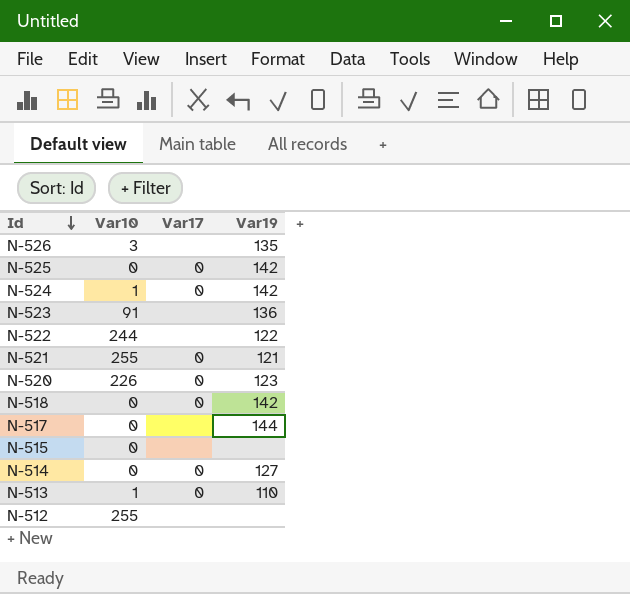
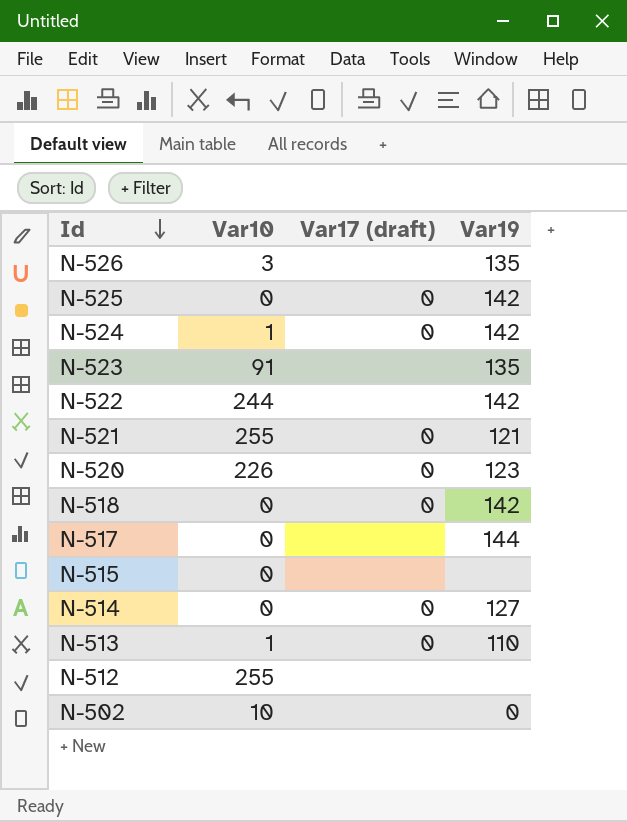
column name: Var17 -> Var17 (draft)
N-523 | Var19: 136 -> 135
N-522 | Var19: 122 -> 142
row N-502: none -> 10 | none | 0

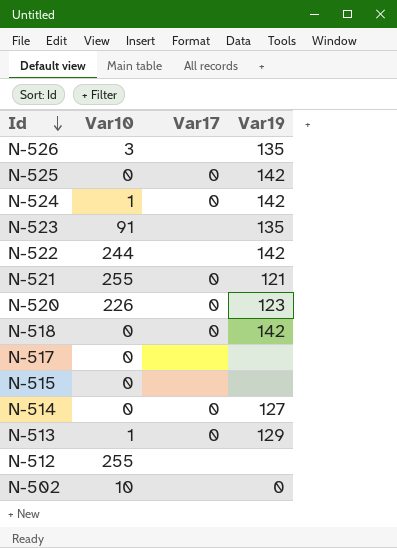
column name: Var17 (draft) -> Var17
N-517 | Var19: 144 -> none
N-513 | Var19: 110 -> 129

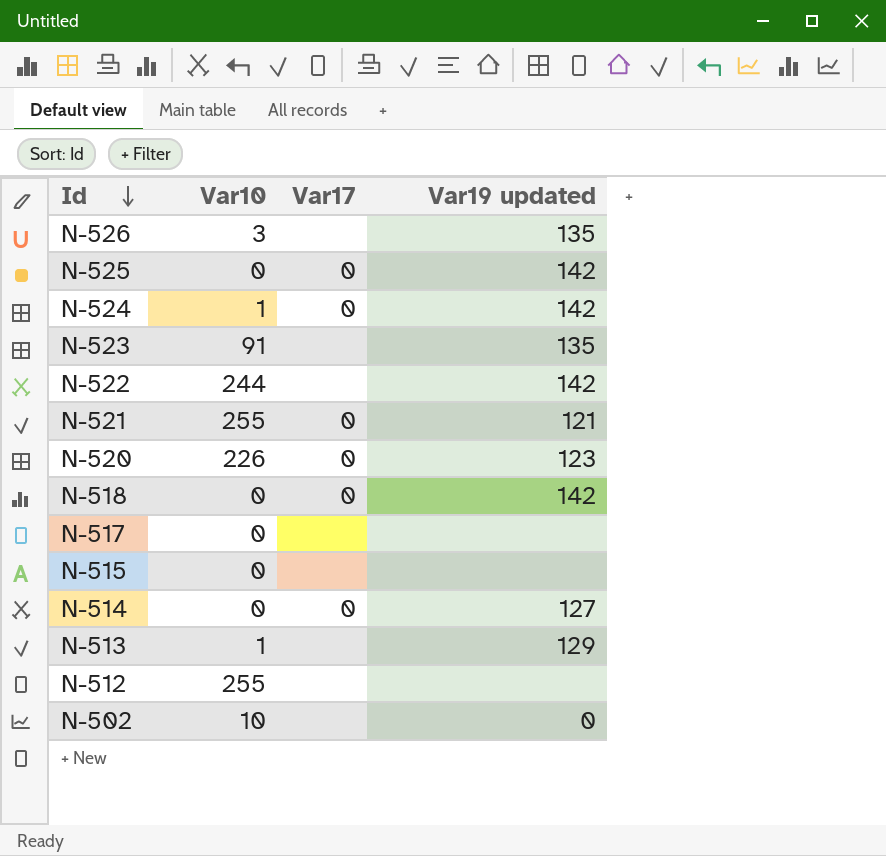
column name: Var19 -> Var19 updated
N-513 | Var17: 0 -> none

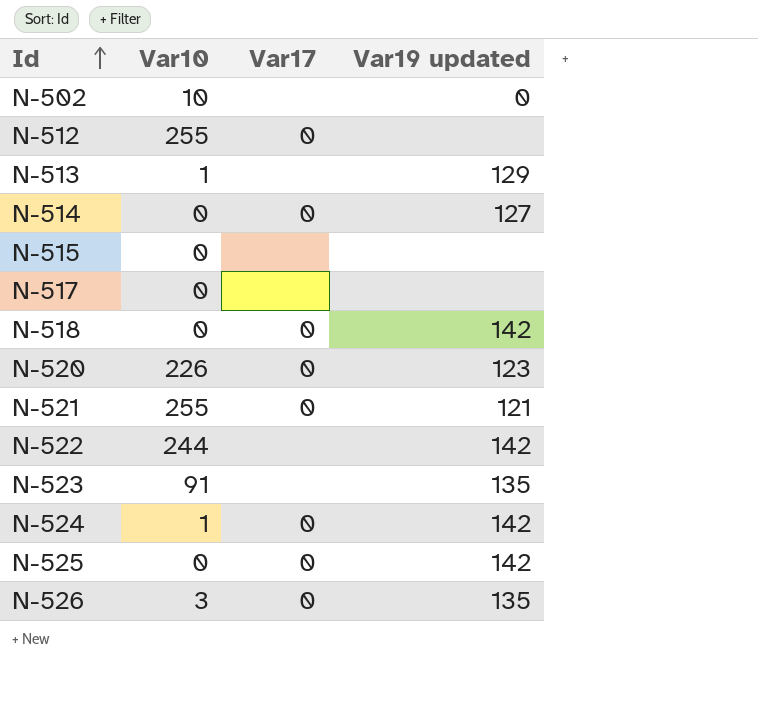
row order: Id descending -> Id ascending
N-512 | Var17: none -> 0
N-526 | Var17: none -> 0

